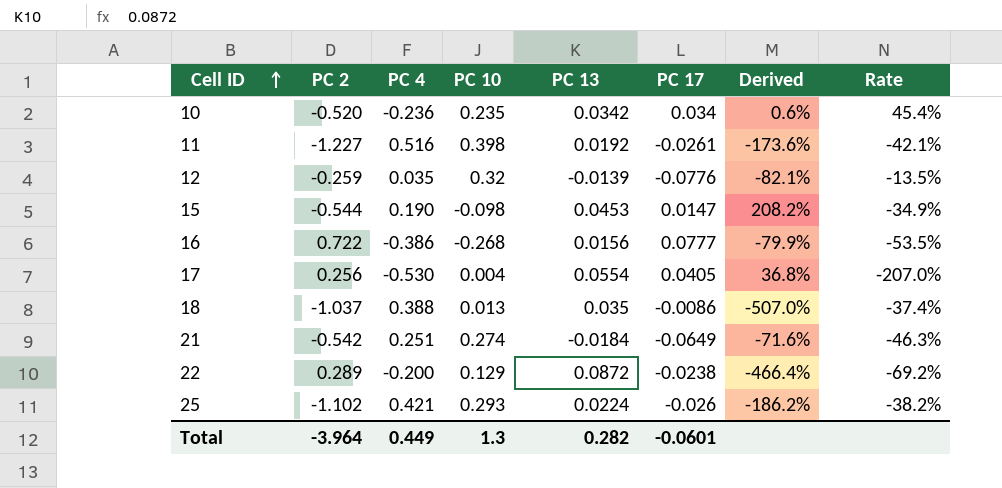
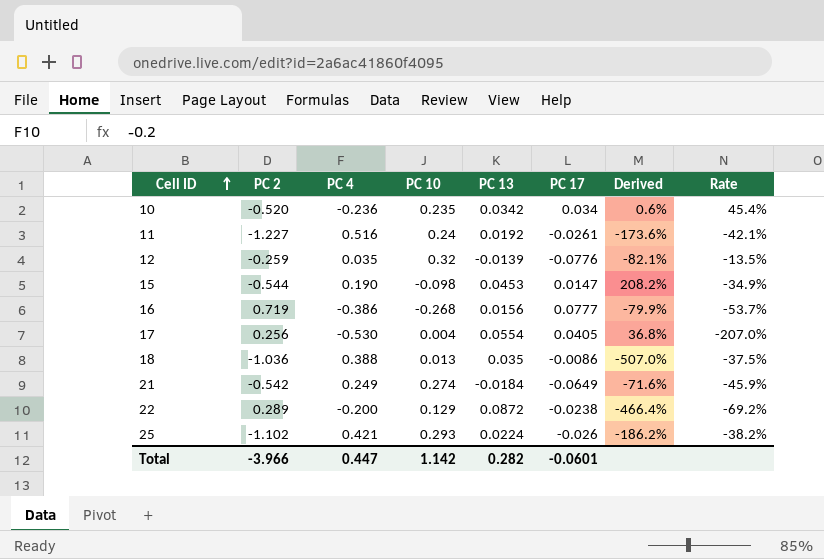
11 | PC 10: 0.398 -> 0.24
16 | PC 2: 0.722 -> 0.719
16 | Rate: -53.5% -> -53.7%
18 | PC 2: -1.037 -> -1.036
18 | Rate: -37.4% -> -37.5%
21 | PC 4: 0.251 -> 0.249
21 | Rate: -46.3% -> -45.9%
Total | PC 2: -3.964 -> -3.966
Total | PC 4: 0.449 -> 0.447
Total | PC 10: 1.3 -> 1.142

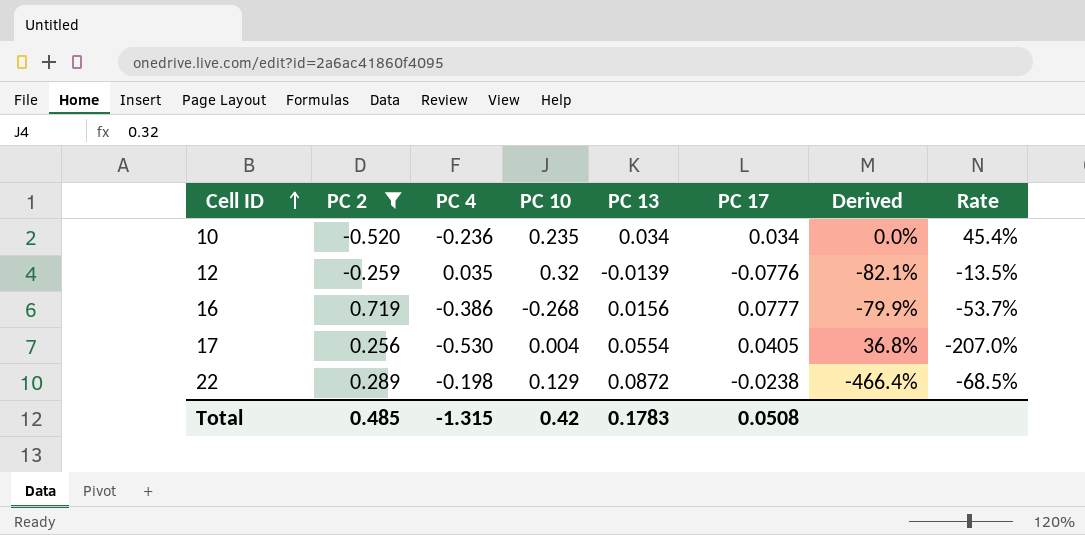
filter: none -> PC 2 >= -0.520
10 | PC 13: 0.0342 -> 0.034
10 | Derived: 0.6% -> 0.0%
22 | PC 4: -0.200 -> -0.198
22 | Rate: -69.2% -> -68.5%
Total | PC 2: -3.966 -> 0.485
Total | PC 4: 0.447 -> -1.315
Total | PC 10: 1.142 -> 0.42
Total | PC 13: 0.282 -> 0.1783
Total | PC 17: -0.0601 -> 0.0508

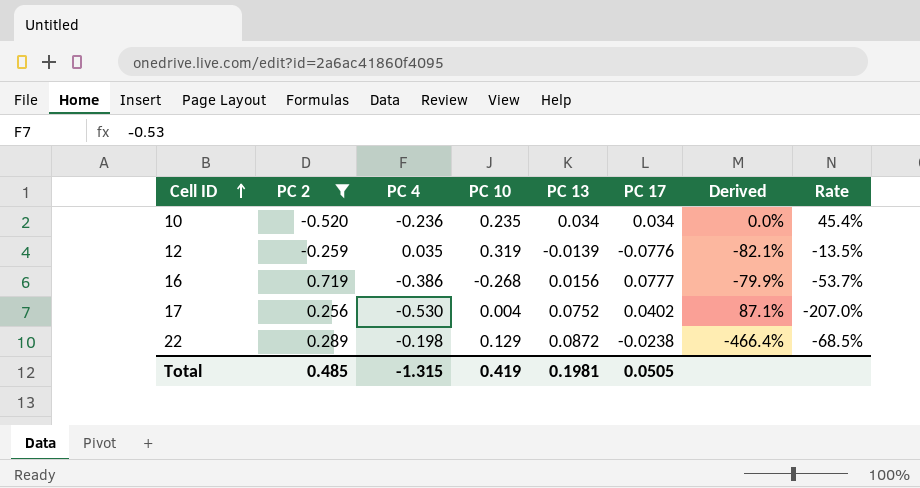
12 | PC 10: 0.32 -> 0.319
17 | PC 13: 0.0554 -> 0.0752
17 | PC 17: 0.0405 -> 0.0402
17 | Derived: 36.8% -> 87.1%
Total | PC 10: 0.42 -> 0.419
Total | PC 13: 0.1783 -> 0.1981
Total | PC 17: 0.0508 -> 0.0505

